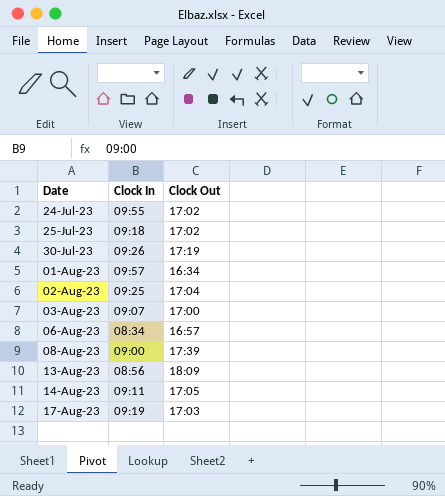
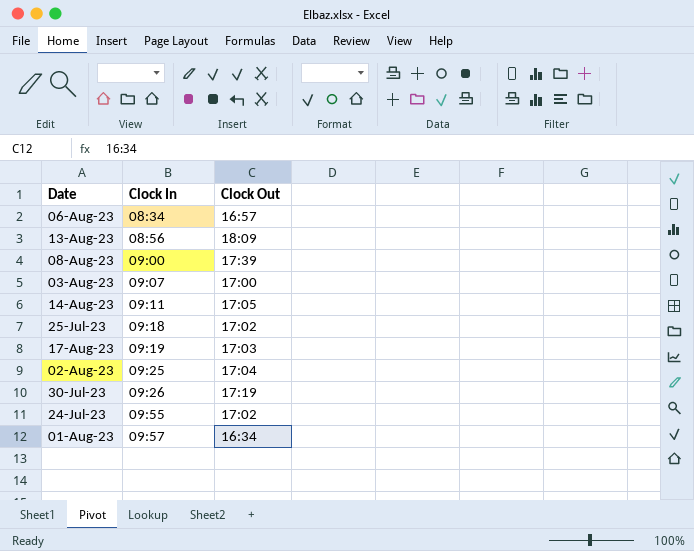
row order: Date ascending -> Clock In ascending

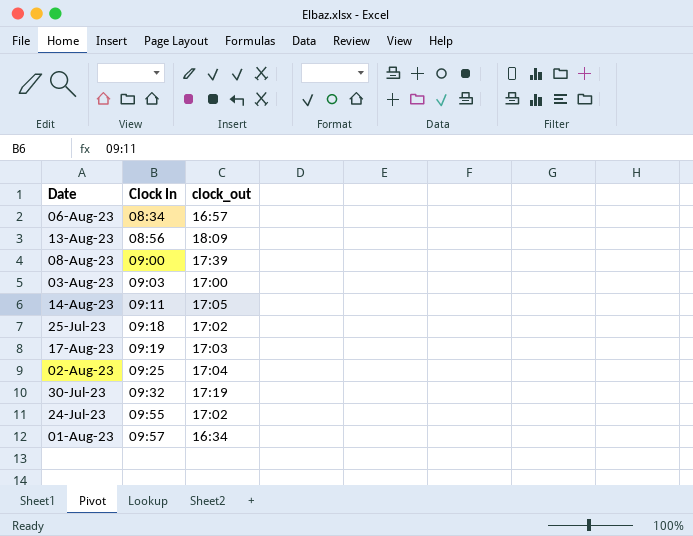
column name: Clock Out -> clock_out
03-Aug-23 | Clock In: 09:07 -> 09:03
30-Jul-23 | Clock In: 09:26 -> 09:32

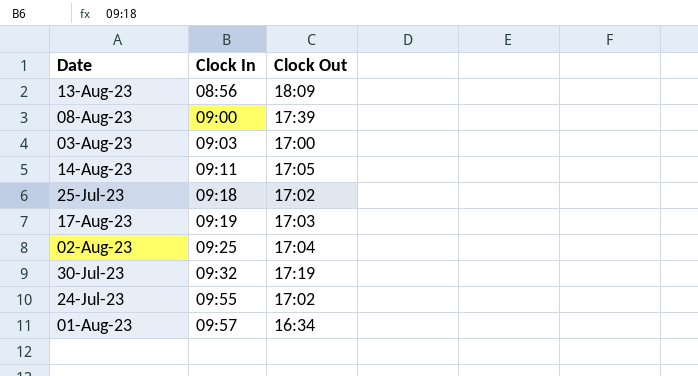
column name: clock_out -> Clock Out
row 06-Aug-23: 08:34 | 16:57 -> none

